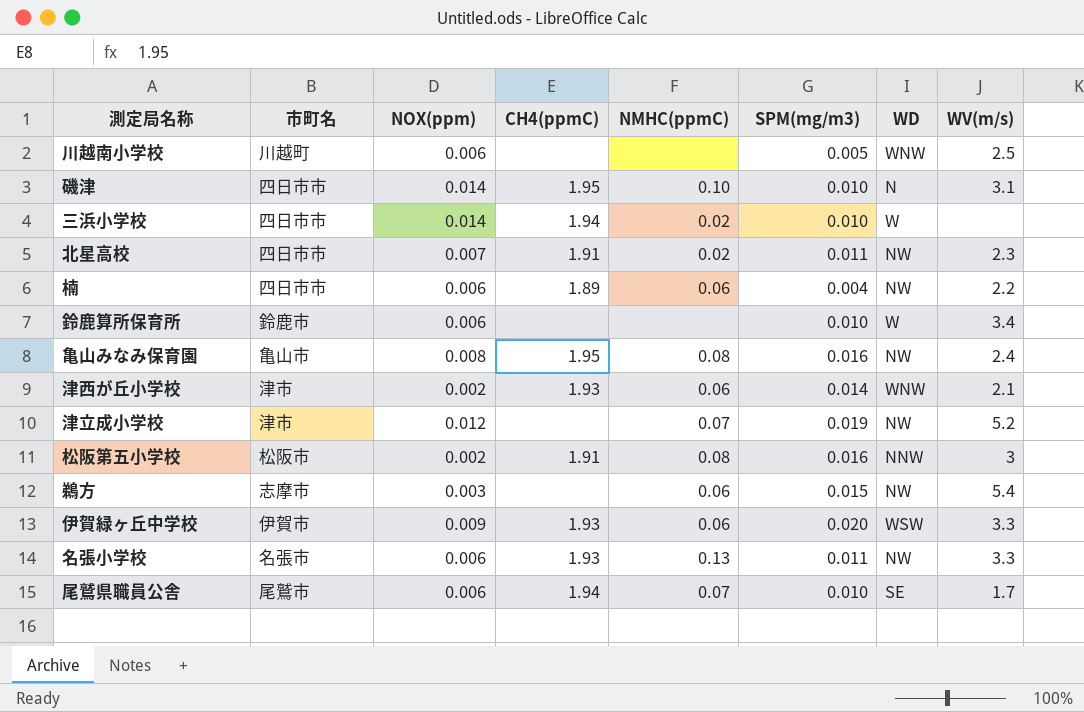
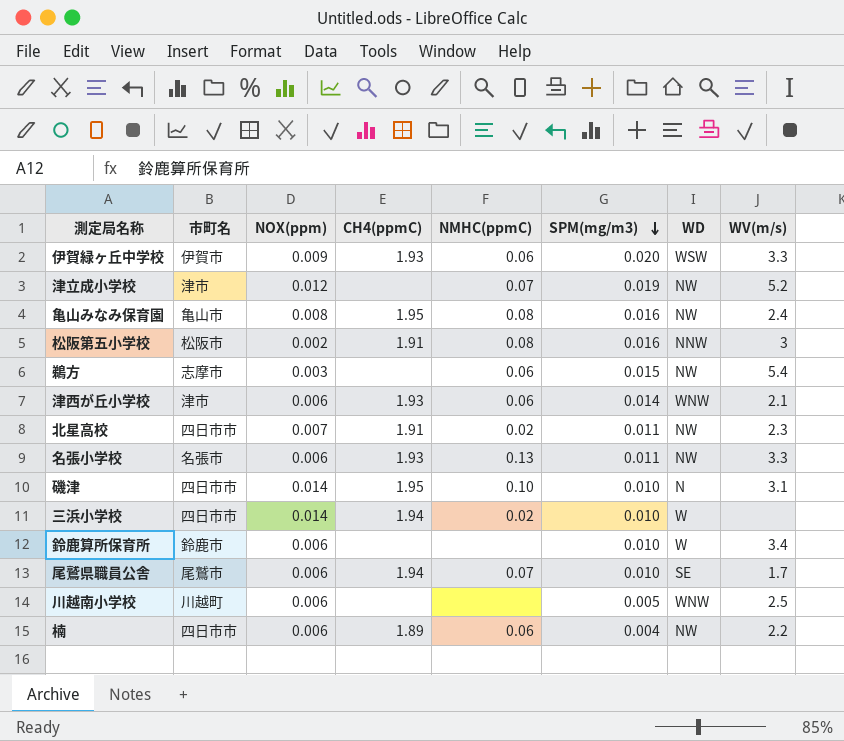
row order: none -> SPM(mg/m3) descending
津西が丘小学校 | NOX(ppm): 0.002 -> 0.006

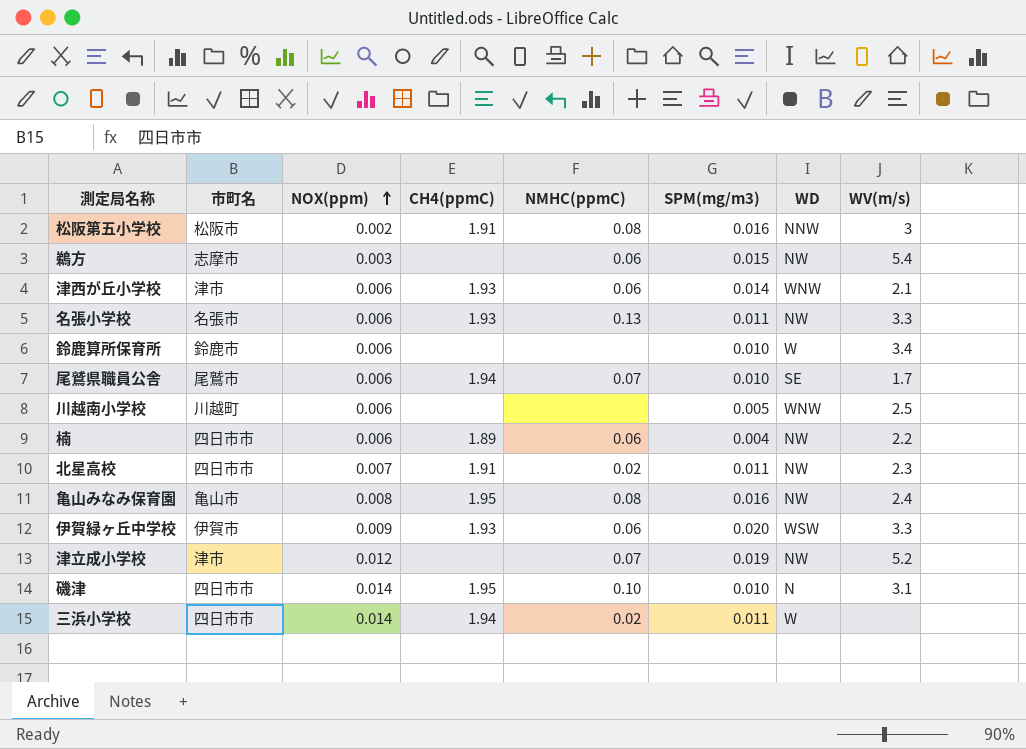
row order: SPM(mg/m3) descending -> NOX(ppm) ascending
三浜小学校 | SPM(mg/m3): 0.010 -> 0.011

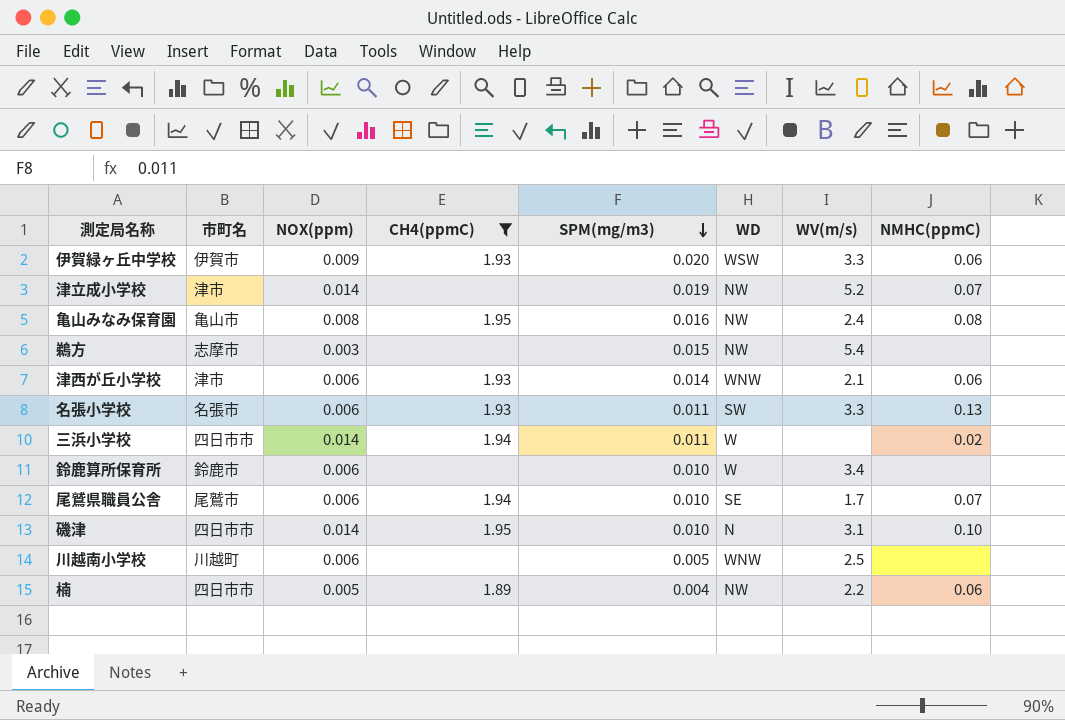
filter: none -> CH4(ppmC) != 1.91
row order: NOX(ppm) ascending -> SPM(mg/m3) descending
column NMHC(ppmC) | position: 5 -> 8
津立成小学校 | NOX(ppm): 0.012 -> 0.014
鵜方 | NMHC(ppmC): 0.06 -> none
名張小学校 | WD: NW -> SW
楠 | NOX(ppm): 0.006 -> 0.005

